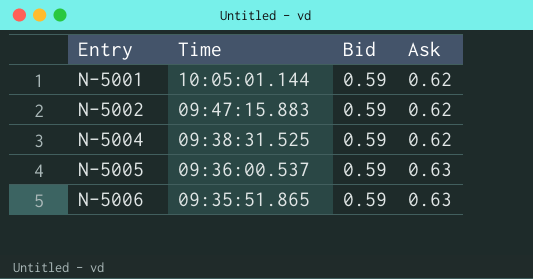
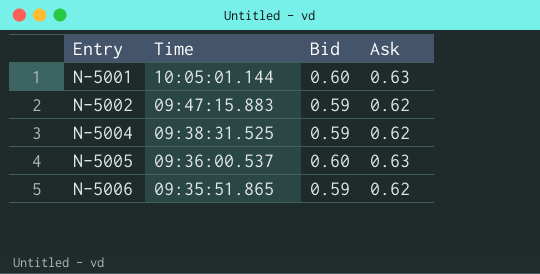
N-5001 | Bid: 0.59 -> 0.60
N-5001 | Ask: 0.62 -> 0.63
N-5005 | Bid: 0.59 -> 0.60
N-5006 | Ask: 0.63 -> 0.62

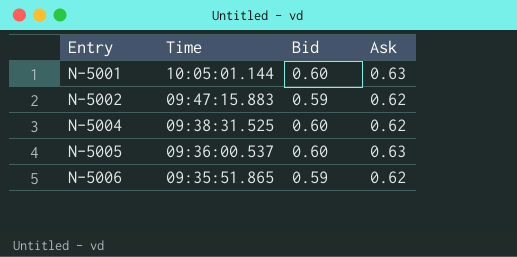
N-5004 | Bid: 0.59 -> 0.60

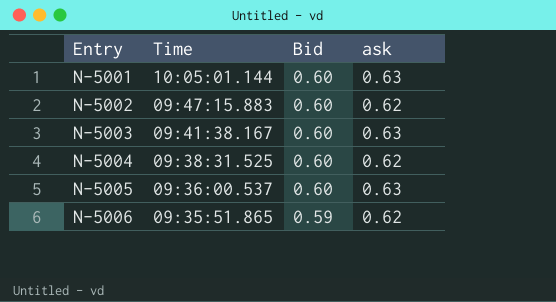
column name: Ask -> ask
N-5002 | Bid: 0.59 -> 0.60
row N-5003: none -> 09:41:38.167 | 0.60 | 0.63

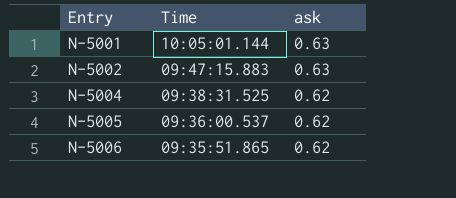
column Bid | position: 3 -> none
row N-5003: 09:41:38.167 | 0.60 | 0.63 -> none
N-5002 | ask: 0.62 -> 0.63
N-5005 | ask: 0.63 -> 0.62

